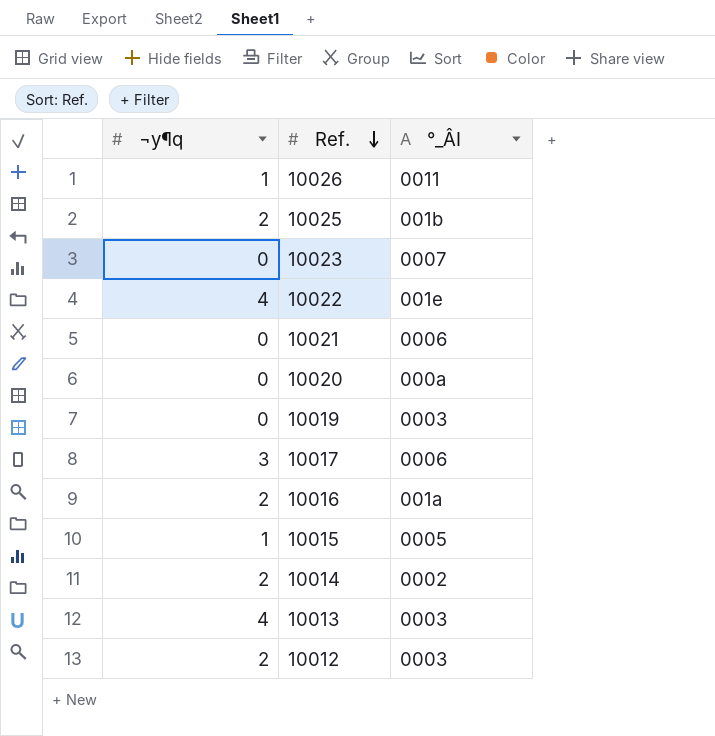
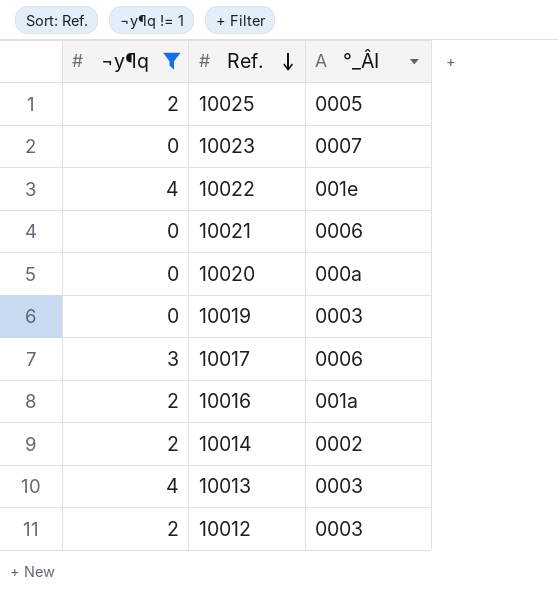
filter: none -> ¬y¶q != 1
10025 | °_ÂI: 001b -> 0005

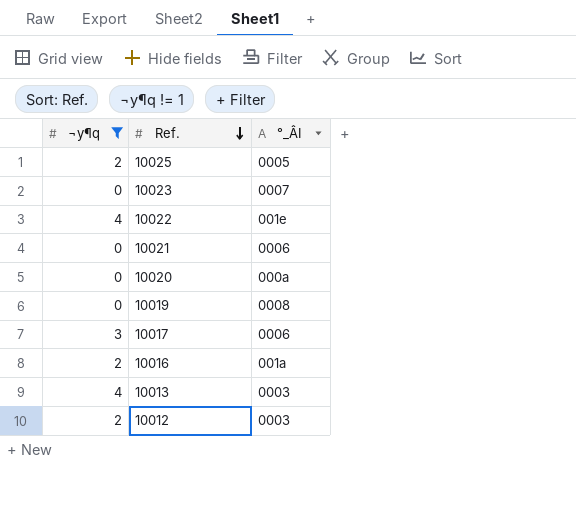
row 10014: 2 | 0002 -> none
10019 | °_ÂI: 0003 -> 0008

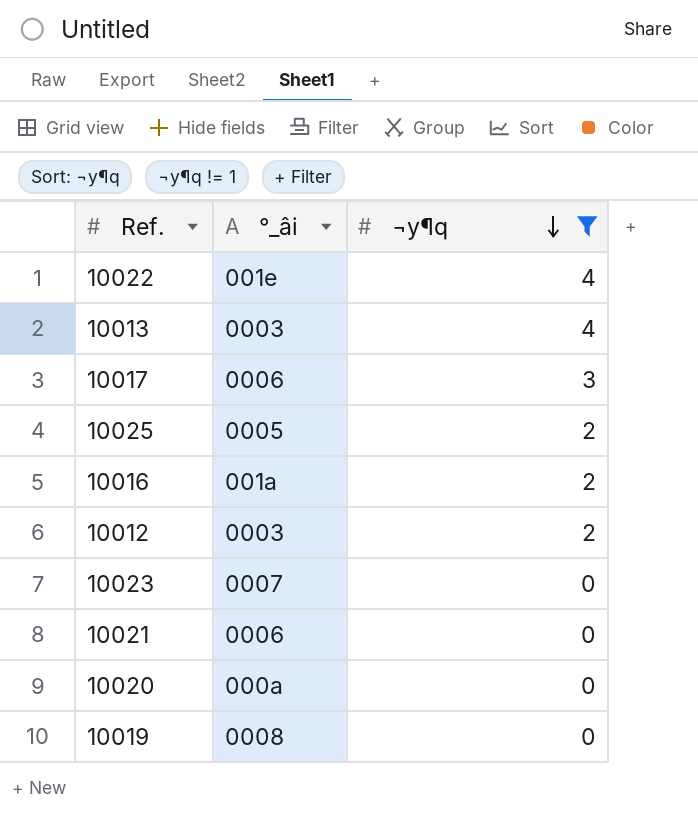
row order: Ref. descending -> ¬y¶q descending
column name: °_ÂI -> °_âi
column ¬y¶q | position: 1 -> 3

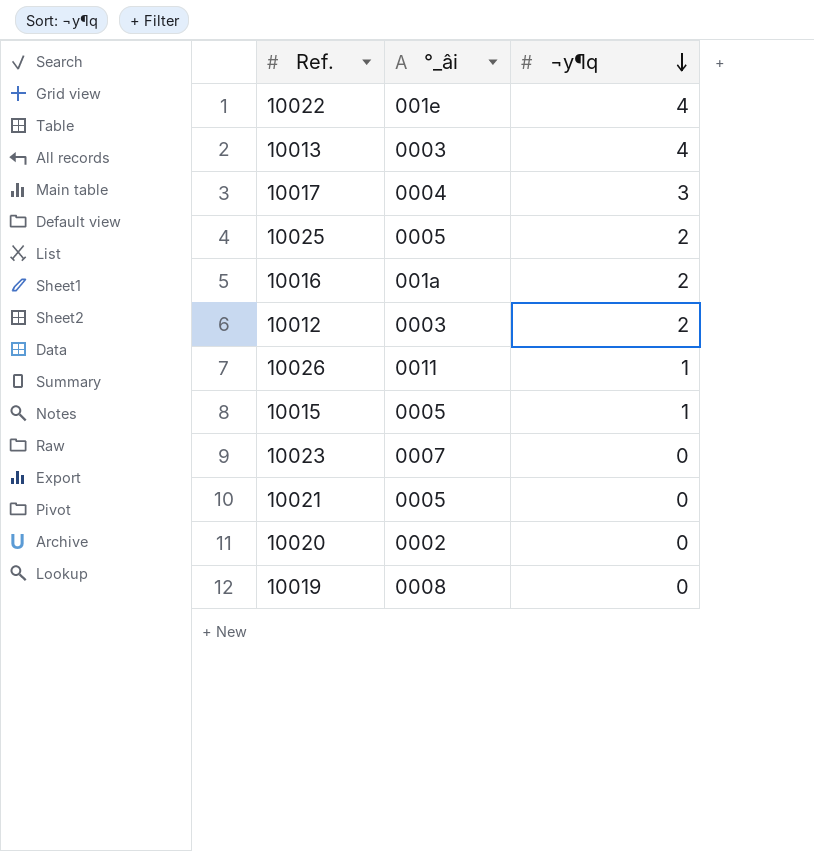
filter: ¬y¶q != 1 -> none
10017 | °_âi: 0006 -> 0004
10021 | °_âi: 0006 -> 0005
10020 | °_âi: 000a -> 0002

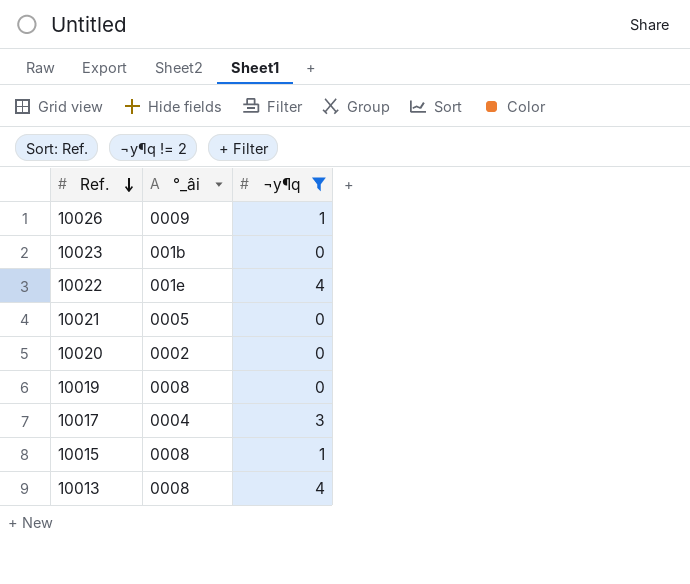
filter: none -> ¬y¶q != 2
row order: ¬y¶q descending -> Ref. descending
10026 | °_âi: 0011 -> 0009
10023 | °_âi: 0007 -> 001b
10015 | °_âi: 0005 -> 0008
10013 | °_âi: 0003 -> 0008

